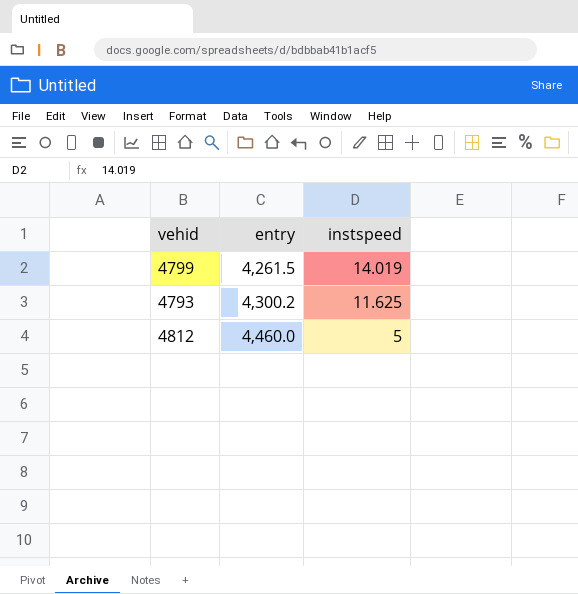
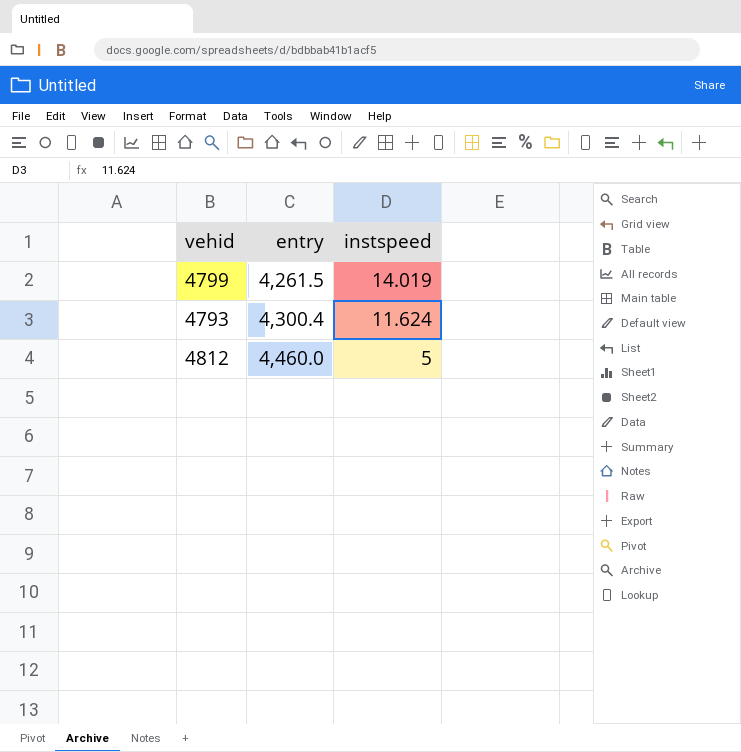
4793 | entry: 4,300.2 -> 4,300.4
4793 | instspeed: 11.625 -> 11.624

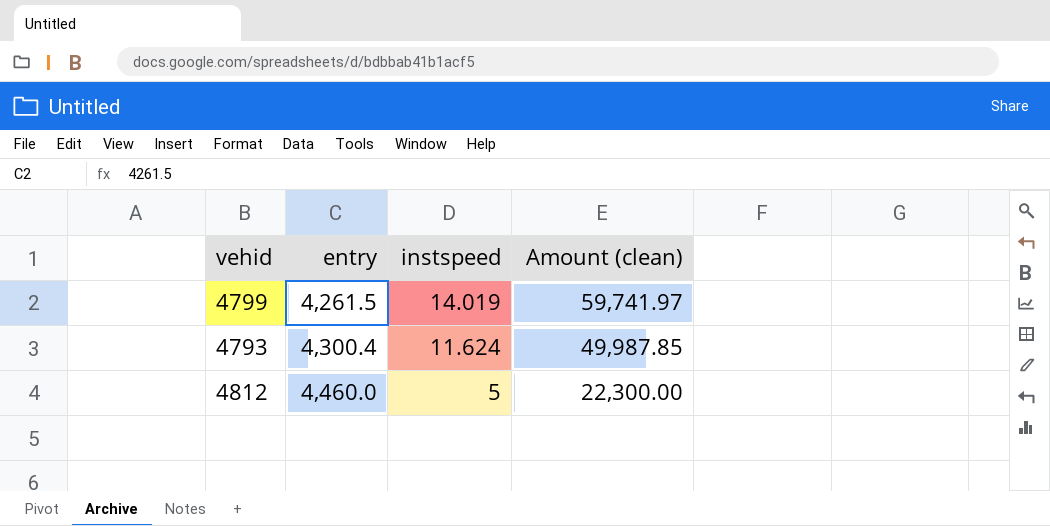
column Amount (clean) | formula: none -> [entry] * [instspeed]

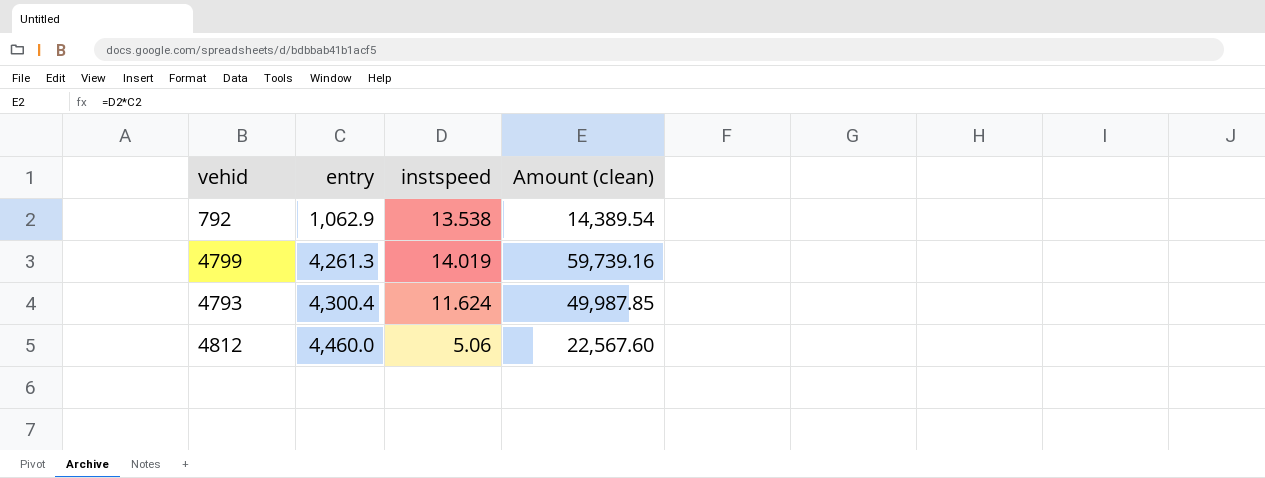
row 792: none -> 1,062.9 | 13.538 | 14,389.54
4799 | entry: 4,261.5 -> 4,261.3
4799 | Amount (clean): 59,741.97 -> 59,739.16
4812 | instspeed: 5 -> 5.06
4812 | Amount (clean): 22,300.00 -> 22,567.60

